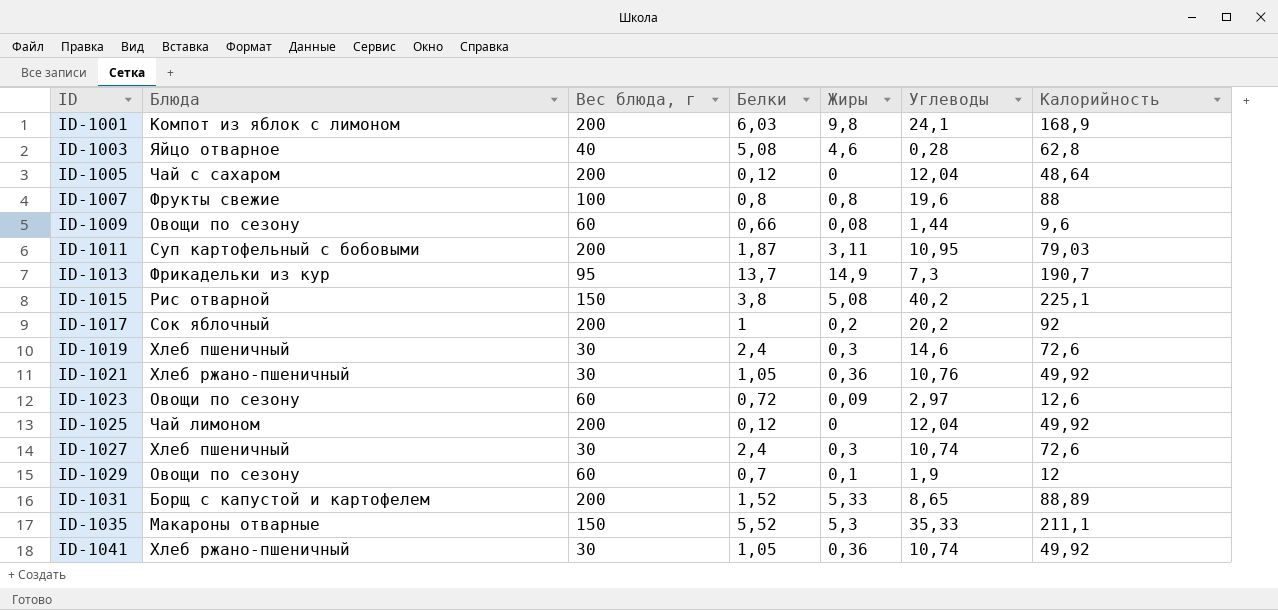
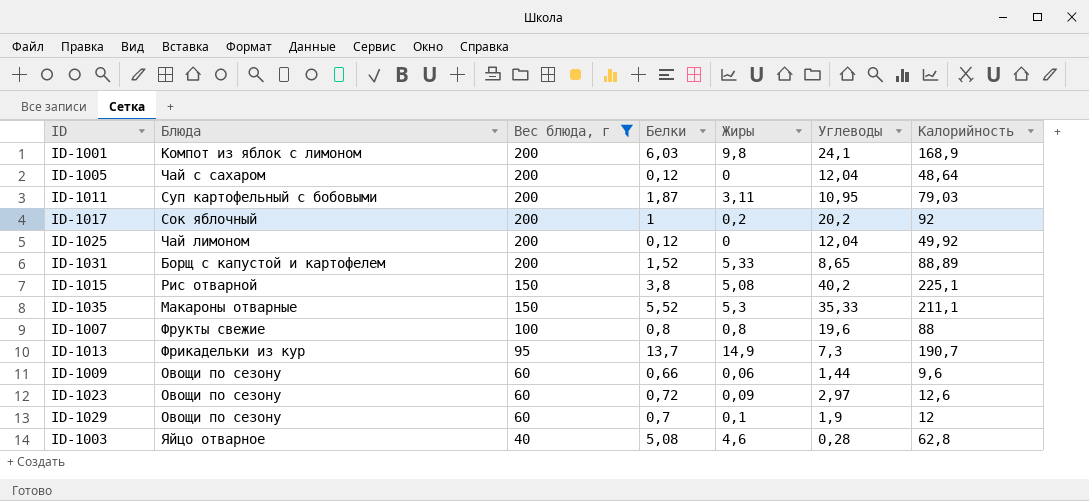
filter: none -> Вес блюда, г != 30
row order: ID ascending -> Вес блюда, г descending
ID-1009 | Жиры: 0,08 -> 0,06

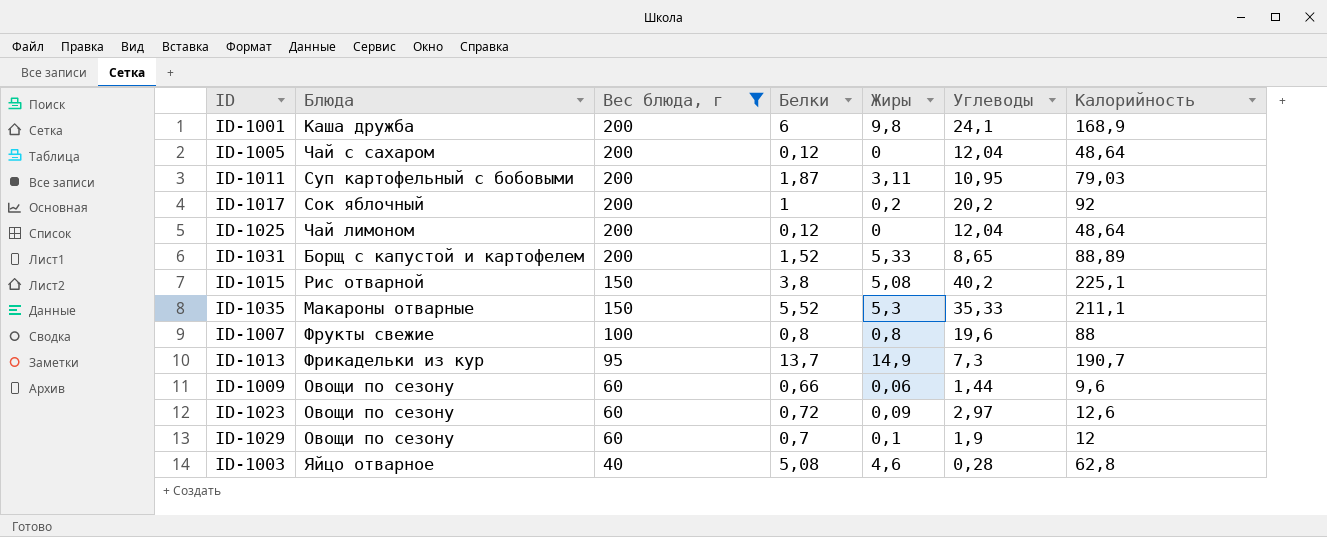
ID-1001 | Блюда: Компот из яблок с лимоном -> Каша дружба
ID-1001 | Белки: 6,03 -> 6
ID-1025 | Калорийность: 49,92 -> 48,64

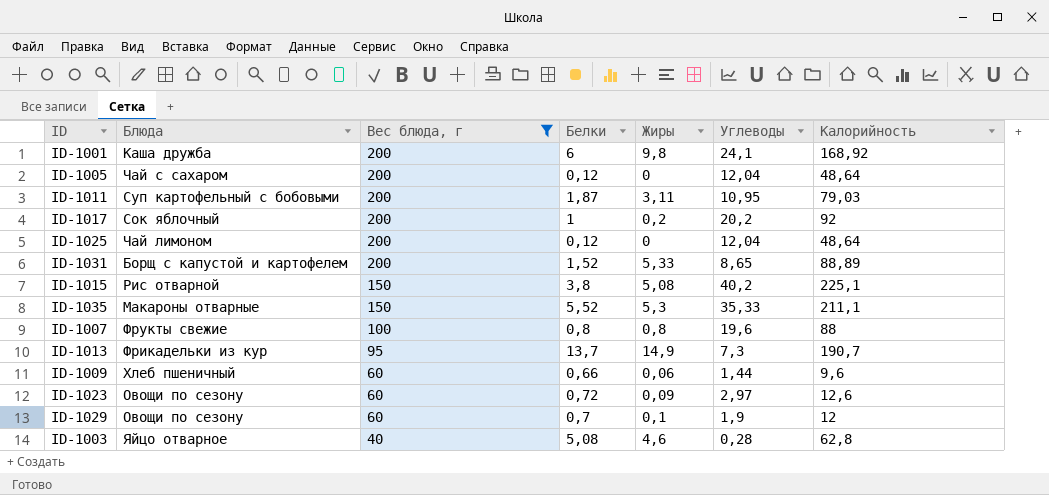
ID-1001 | Калорийность: 168,9 -> 168,92
ID-1009 | Блюда: Овощи по сезону -> Хлеб пшеничный

